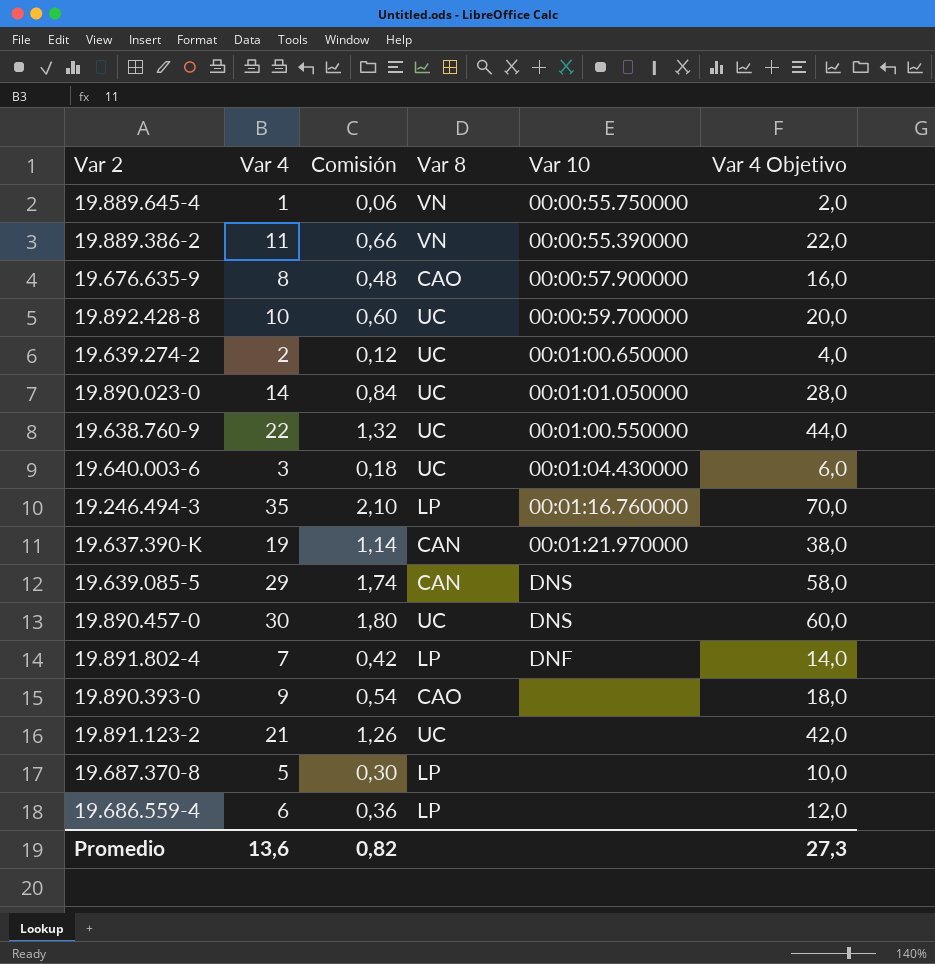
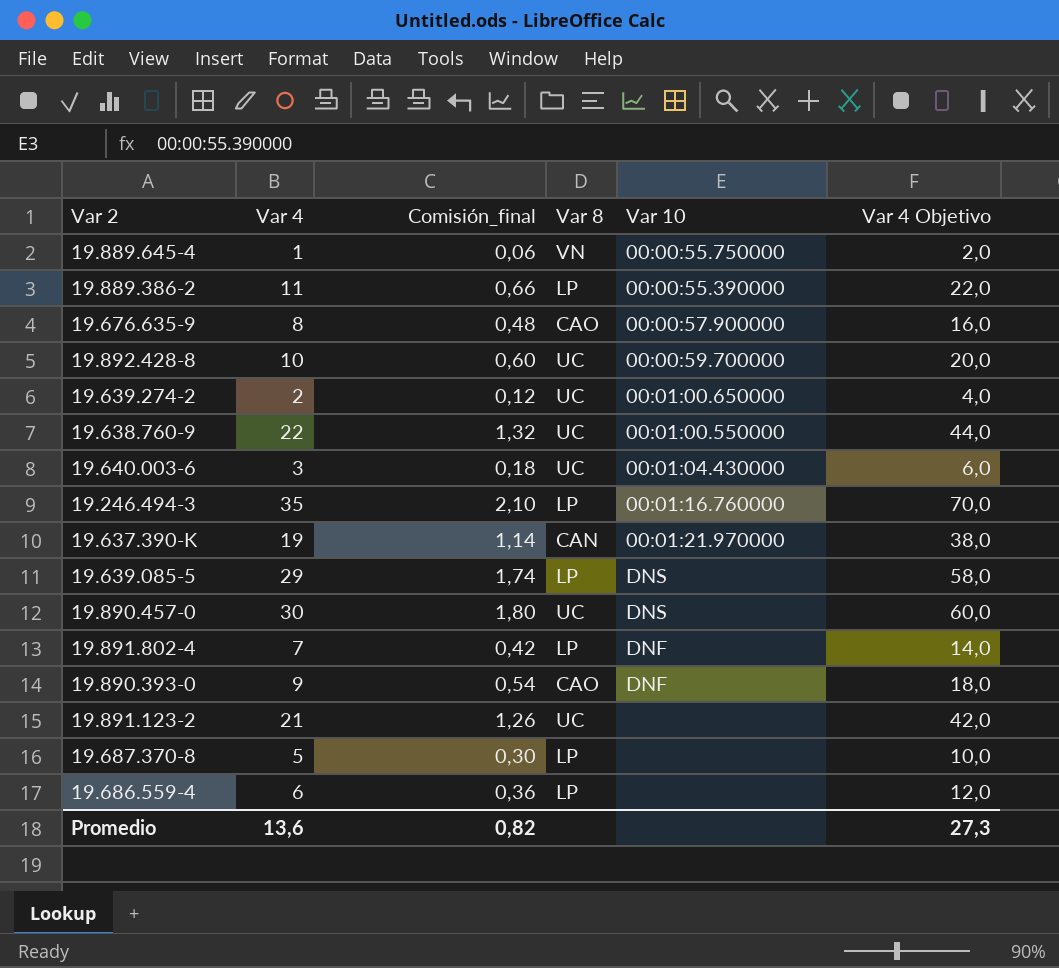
column name: Comisión -> Comisión_final
row 19.890.023-0: 14 | 0,84 | UC | 00:01:01.050000 | 28,0 -> none
19.889.386-2 | Var 8: VN -> LP
19.639.085-5 | Var 8: CAN -> LP
19.890.393-0 | Var 10: none -> DNF

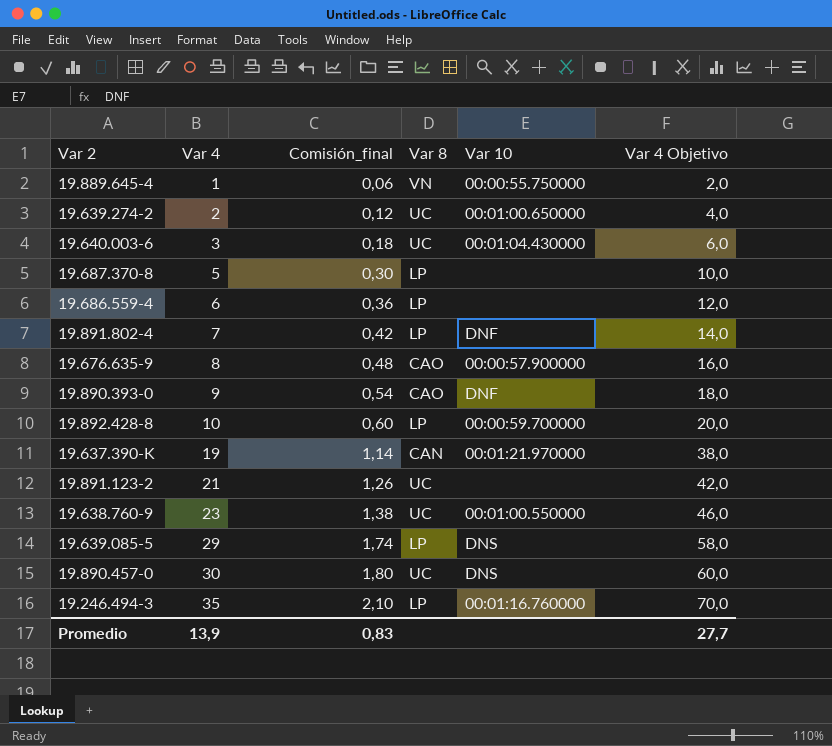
row order: none -> Var 4 ascending
row 19.889.386-2: 11 | 0,66 | LP | 00:00:55.390000 | 22,0 -> none
19.892.428-8 | Var 8: UC -> LP
19.638.760-9 | Var 4: 22 -> 23
19.638.760-9 | Comisión_final: 1,32 -> 1,38
19.638.760-9 | Var 4 Objetivo: 44,0 -> 46,0
Promedio | Var 4: 13,6 -> 13,9
Promedio | Comisión_final: 0,82 -> 0,83
Promedio | Var 4 Objetivo: 27,3 -> 27,7

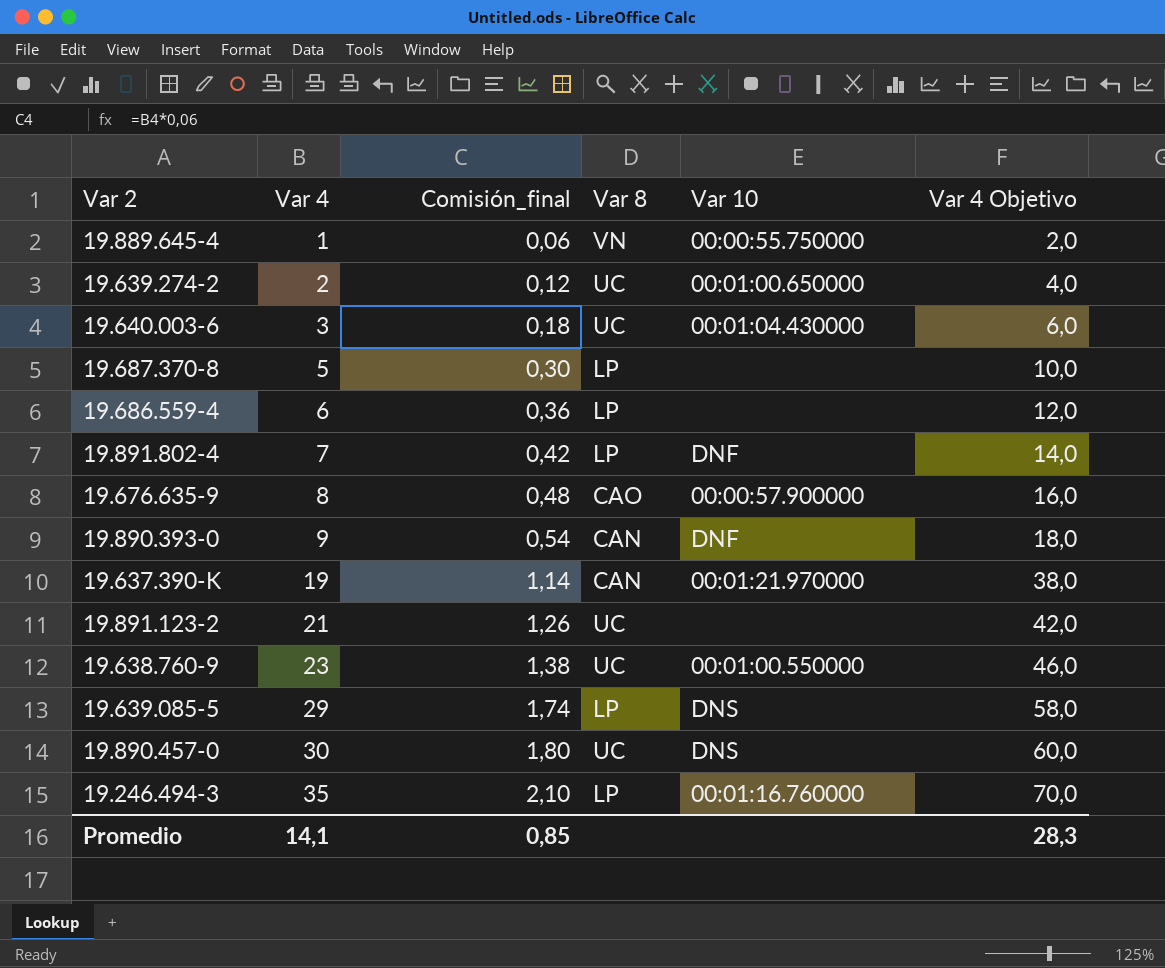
row 19.892.428-8: 10 | 0,60 | LP | 00:00:59.700000 | 20,0 -> none
19.890.393-0 | Var 8: CAO -> CAN
Promedio | Var 4: 13,9 -> 14,1
Promedio | Comisión_final: 0,83 -> 0,85
Promedio | Var 4 Objetivo: 27,7 -> 28,3

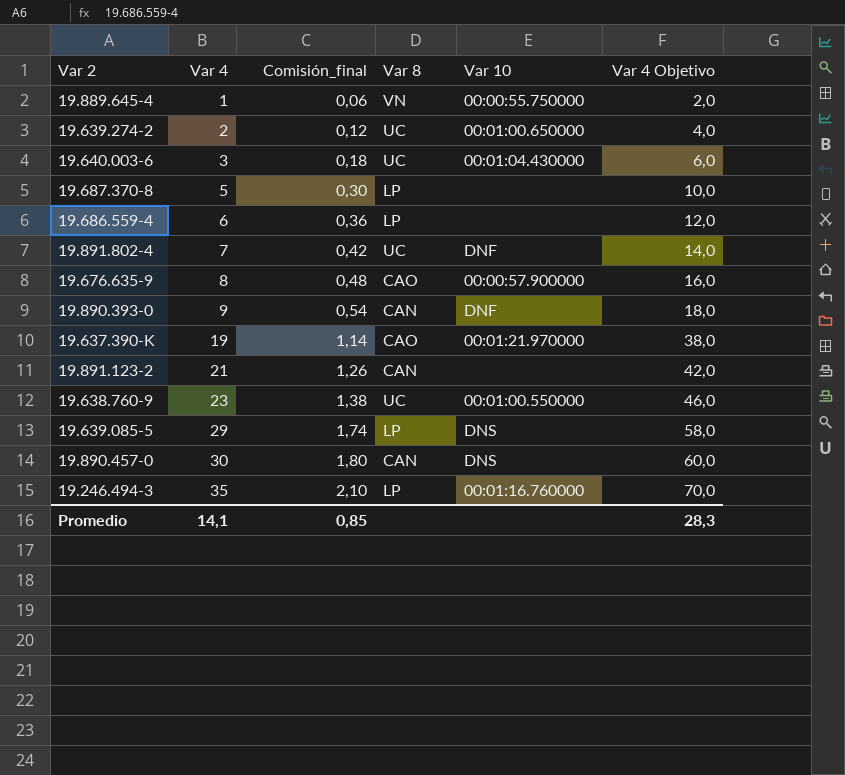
19.891.802-4 | Var 8: LP -> UC
19.637.390-K | Var 8: CAN -> CAO
19.891.123-2 | Var 8: UC -> CAN
19.890.457-0 | Var 8: UC -> CAN

